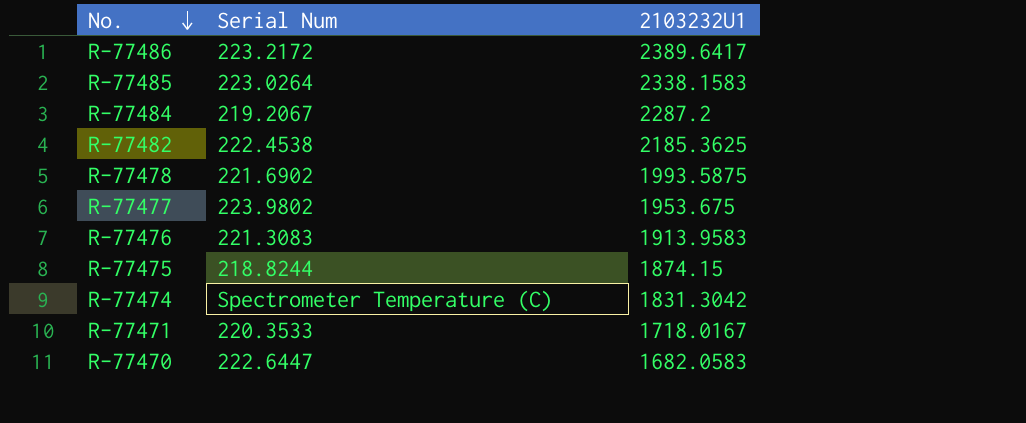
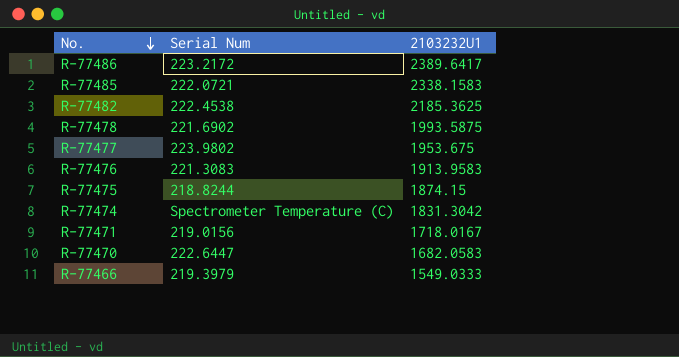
row R-77484: 219.2067 | 2287.2 -> none
R-77485 | Serial Num: 223.0264 -> 222.0721
R-77471 | Serial Num: 220.3533 -> 219.0156
row R-77466: none -> 219.3979 | 1549.0333

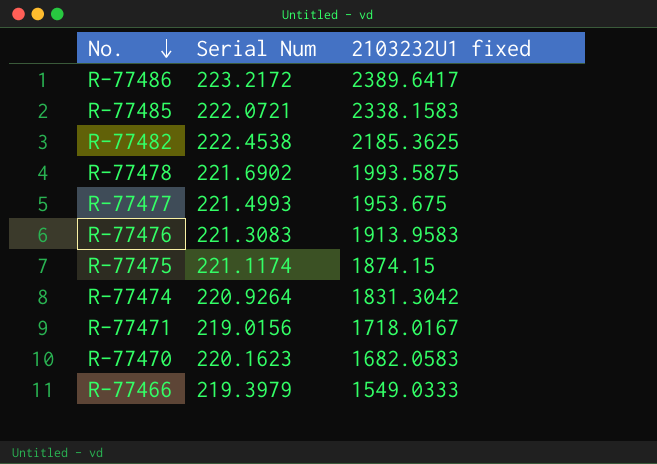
column name: 2103232U1 -> 2103232U1 fixed
R-77477 | Serial Num: 223.9802 -> 221.4993
R-77475 | Serial Num: 218.8244 -> 221.1174
R-77474 | Serial Num: Spectrometer Temperature (C) -> 220.9264
R-77470 | Serial Num: 222.6447 -> 220.1623

